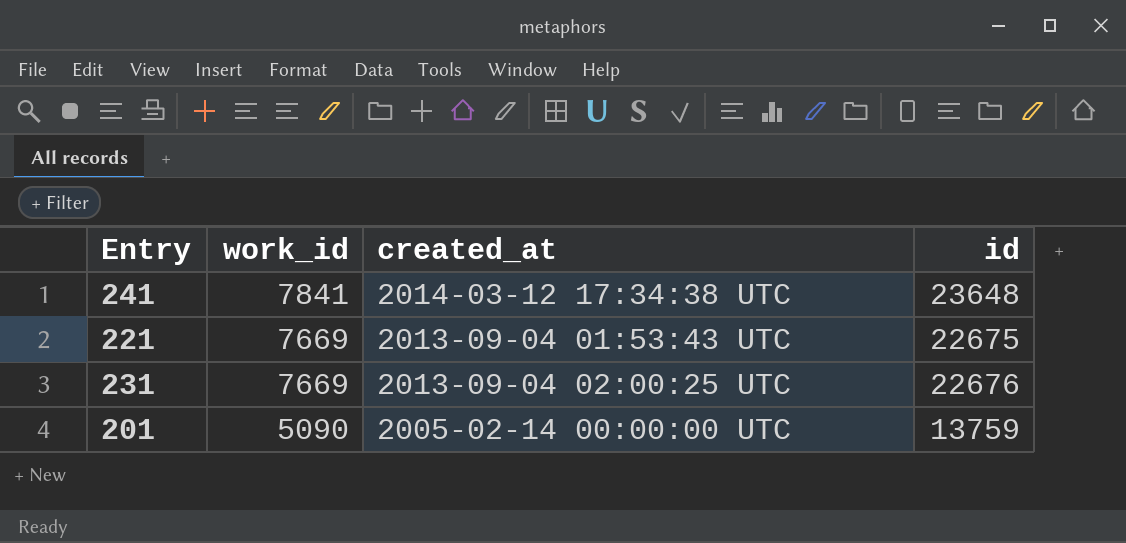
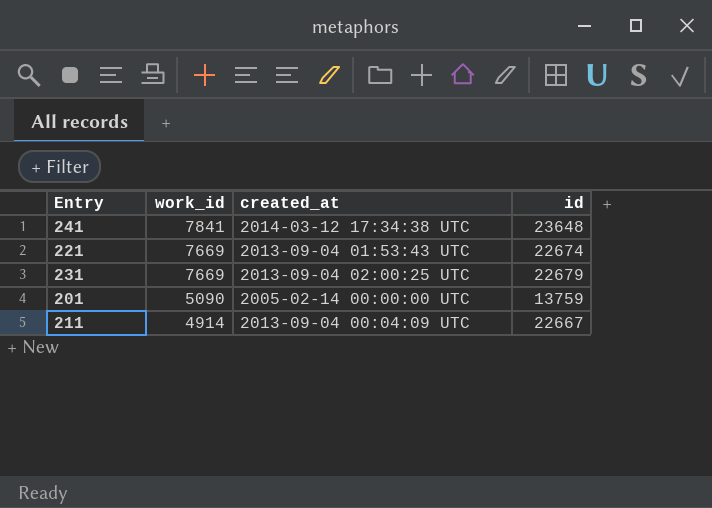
221 | id: 22675 -> 22674
231 | id: 22676 -> 22679
row 211: none -> 4914 | 2013-09-04 00:04:09 UTC | 22667

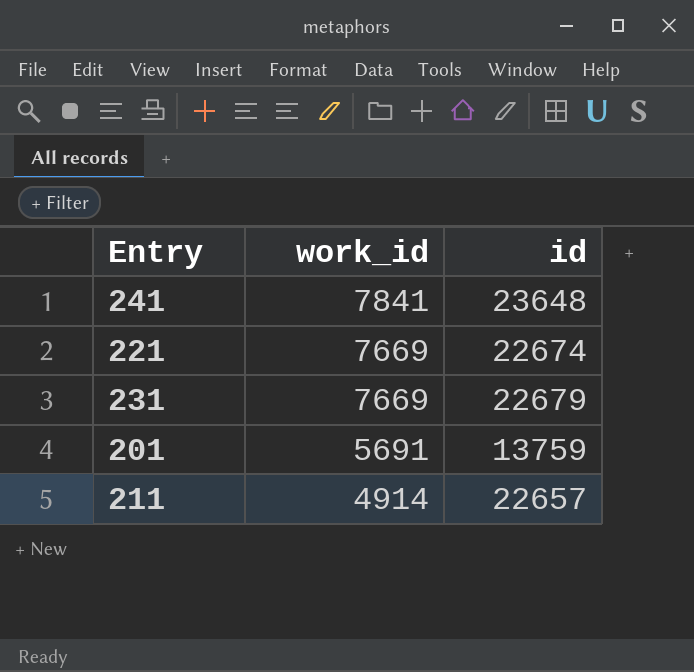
column created_at | position: 3 -> none
201 | work_id: 5090 -> 5691
211 | id: 22667 -> 22657

